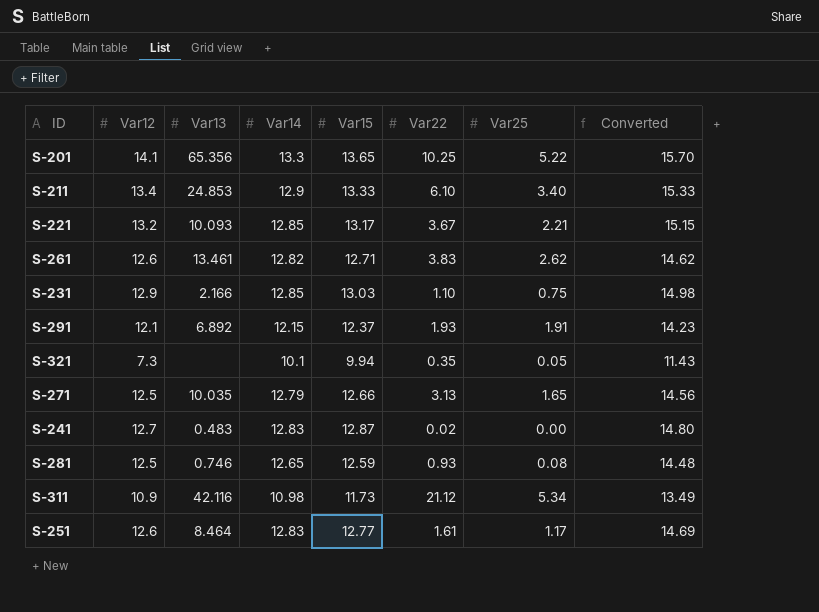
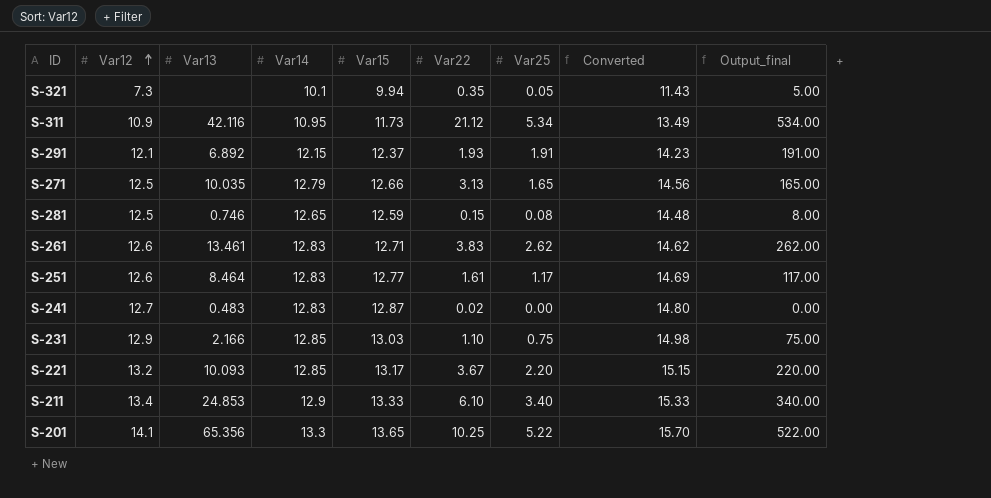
row order: none -> Var12 ascending
column Output_final | formula: none -> [Var25] * 100
S-311 | Var14: 10.98 -> 10.95
S-281 | Var22: 0.93 -> 0.15
S-261 | Var14: 12.82 -> 12.83
S-221 | Var25: 2.21 -> 2.20

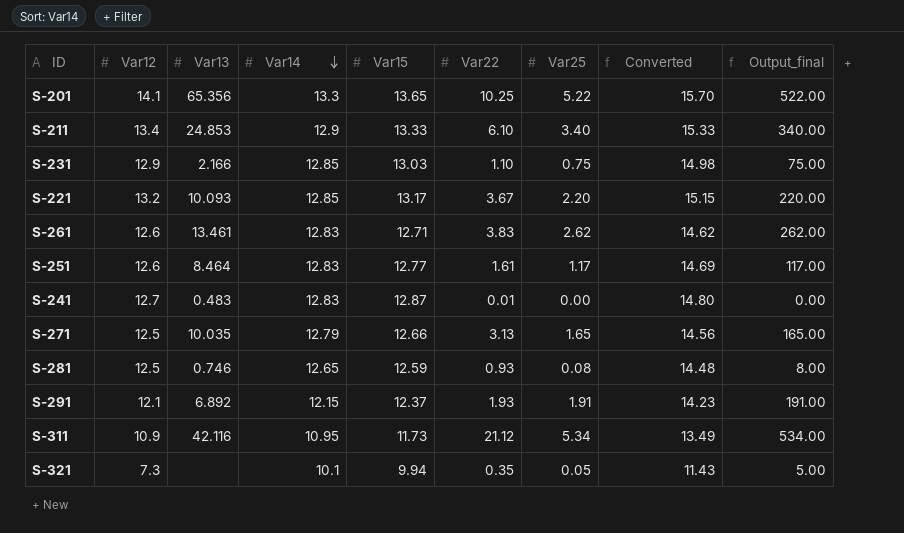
row order: Var12 ascending -> Var14 descending
S-241 | Var22: 0.02 -> 0.01
S-281 | Var22: 0.15 -> 0.93

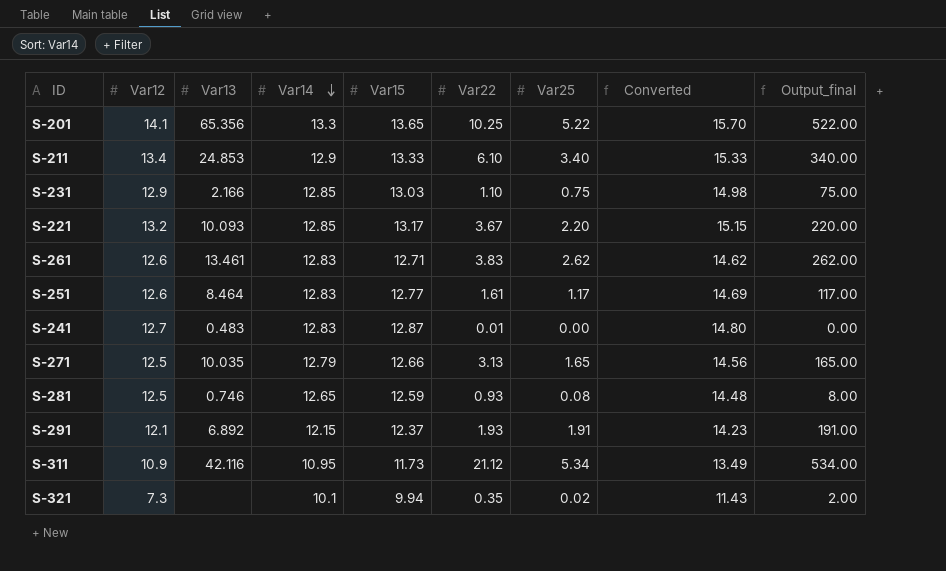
S-321 | Var25: 0.05 -> 0.02
S-321 | Output_final: 5.00 -> 2.00

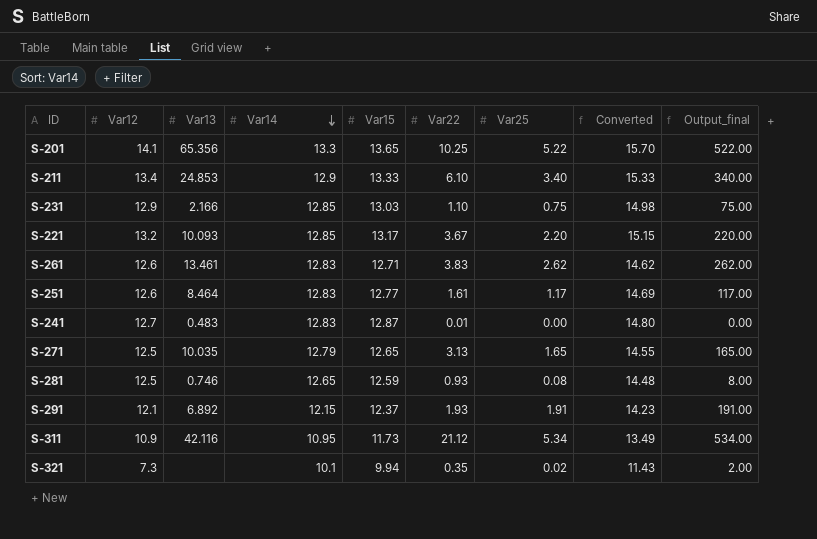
S-271 | Var15: 12.66 -> 12.65
S-271 | Converted: 14.56 -> 14.55

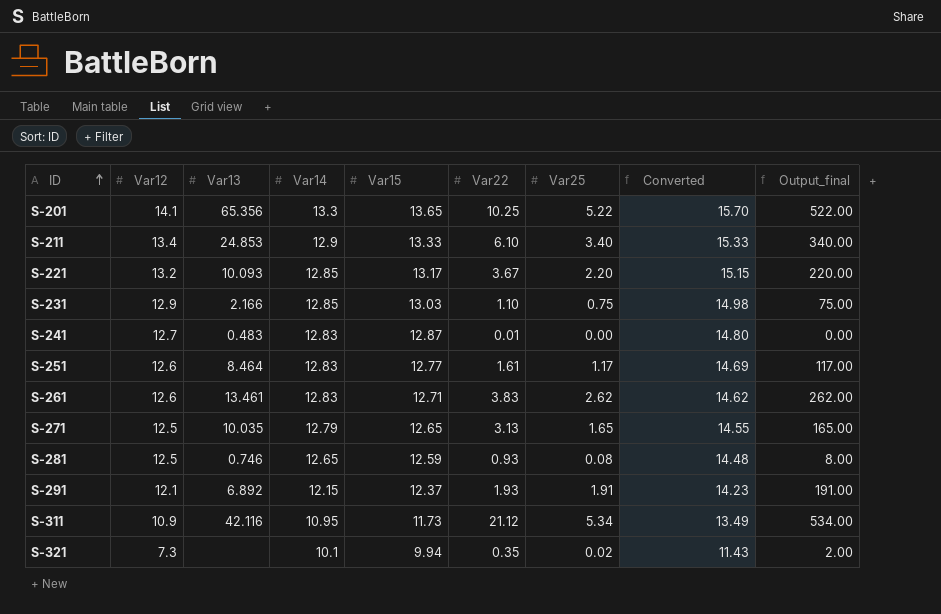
row order: Var14 descending -> ID ascending

